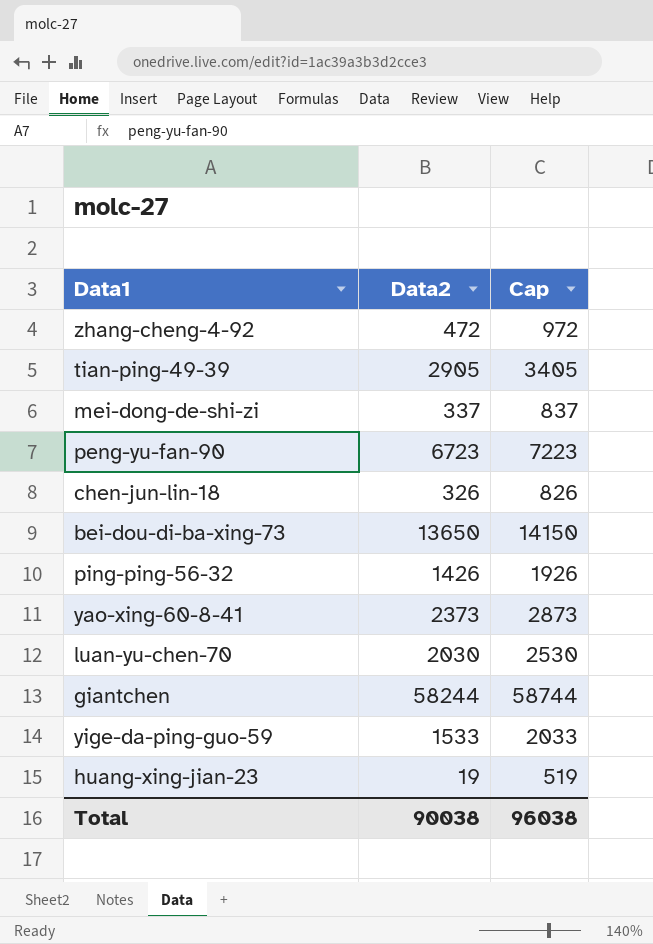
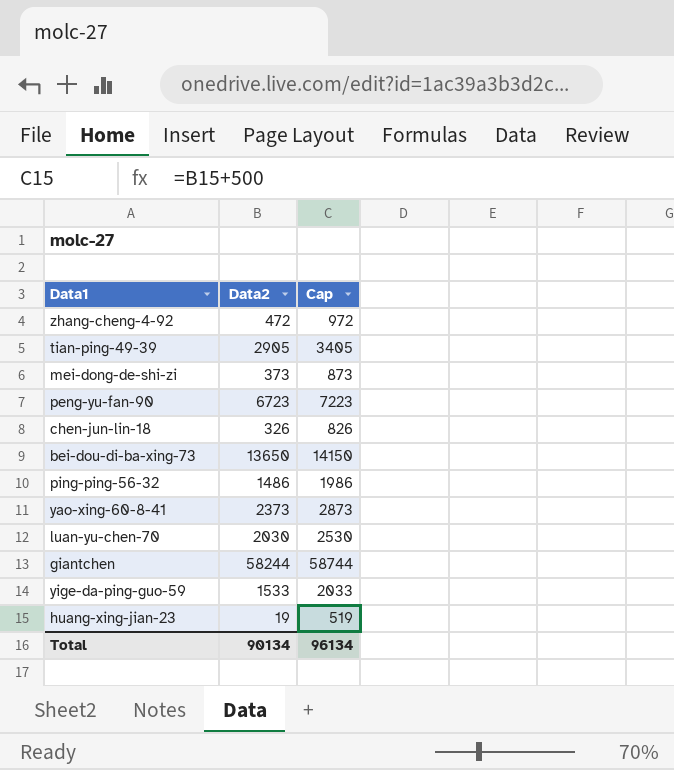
mei-dong-de-shi-zi | Data2: 337 -> 373
mei-dong-de-shi-zi | Cap: 837 -> 873
ping-ping-56-32 | Data2: 1426 -> 1486
ping-ping-56-32 | Cap: 1926 -> 1986
Total | Data2: 90038 -> 90134
Total | Cap: 96038 -> 96134

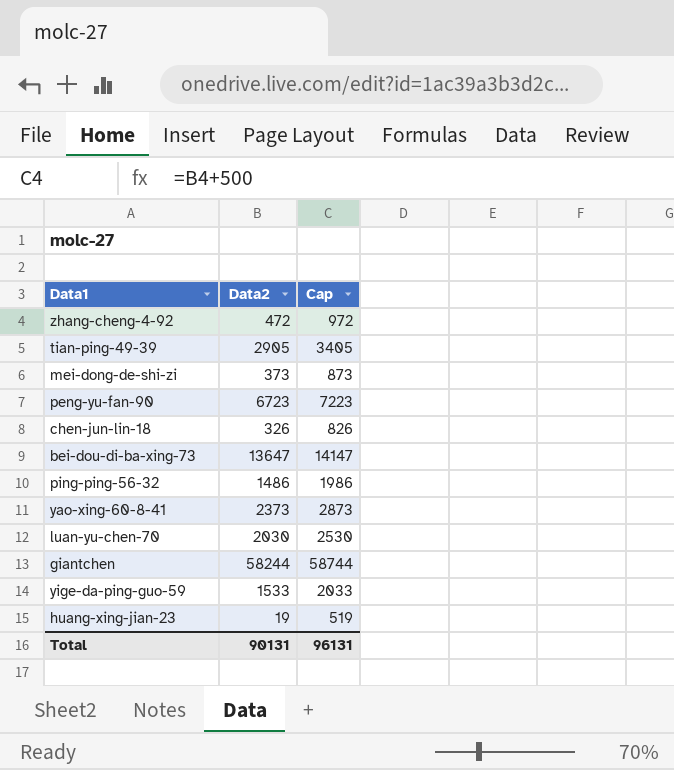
bei-dou-di-ba-xing-73 | Data2: 13650 -> 13647
bei-dou-di-ba-xing-73 | Cap: 14150 -> 14147
Total | Data2: 90134 -> 90131
Total | Cap: 96134 -> 96131

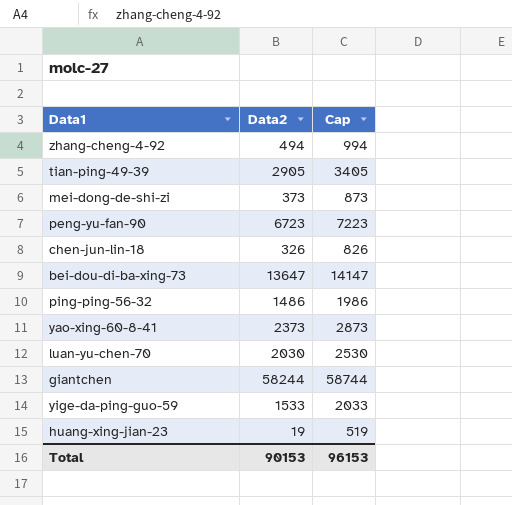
zhang-cheng-4-92 | Data2: 472 -> 494
zhang-cheng-4-92 | Cap: 972 -> 994
Total | Data2: 90131 -> 90153
Total | Cap: 96131 -> 96153

